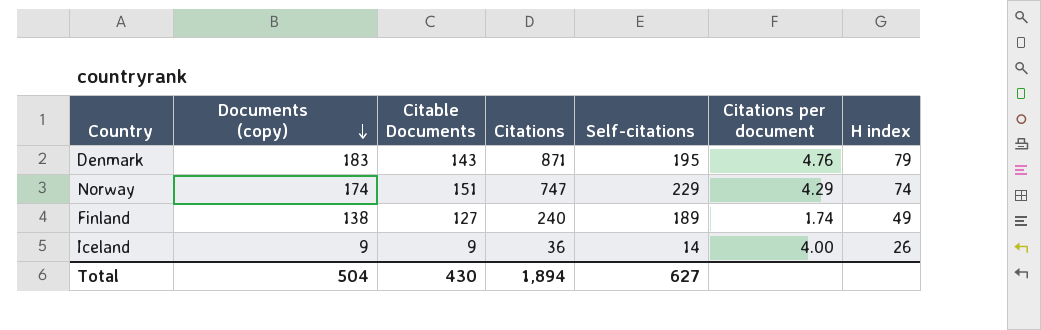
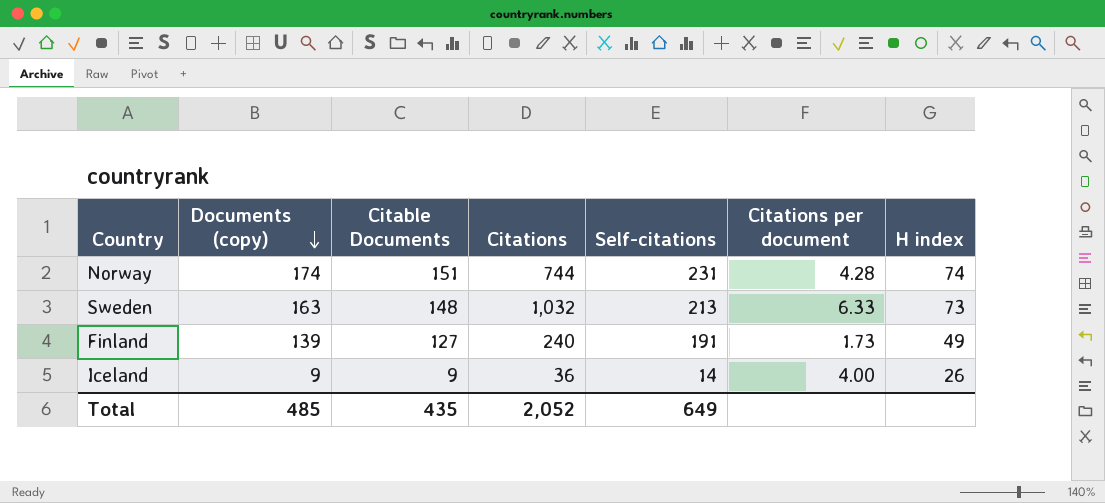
row Denmark: 183 | 143 | 871 | 195 | 4.76 | 79 -> none
Norway | Citations: 747 -> 744
Norway | Self-citations: 229 -> 231
Norway | Citations per document: 4.29 -> 4.28
row Sweden: none -> 163 | 148 | 1,032 | 213 | 6.33 | 73
Finland | Documents (copy): 138 -> 139
Finland | Self-citations: 189 -> 191
Finland | Citations per document: 1.74 -> 1.73
Total | Documents (copy): 504 -> 485
Total | Citable Documents: 430 -> 435
Total | Citations: 1,894 -> 2,052
Total | Self-citations: 627 -> 649

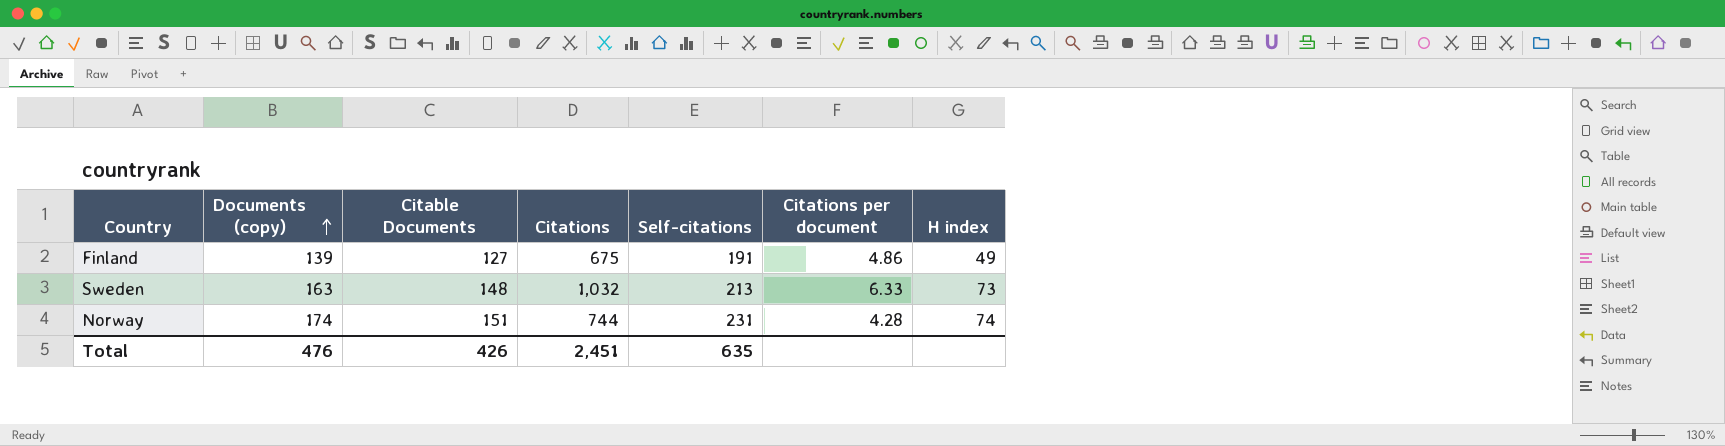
row order: Documents (copy) descending -> Documents (copy) ascending
row Iceland: 9 | 9 | 36 | 14 | 4.00 | 26 -> none
Finland | Citations: 240 -> 675
Finland | Citations per document: 1.73 -> 4.86
Total | Documents (copy): 485 -> 476
Total | Citable Documents: 435 -> 426
Total | Citations: 2,052 -> 2,451
Total | Self-citations: 649 -> 635

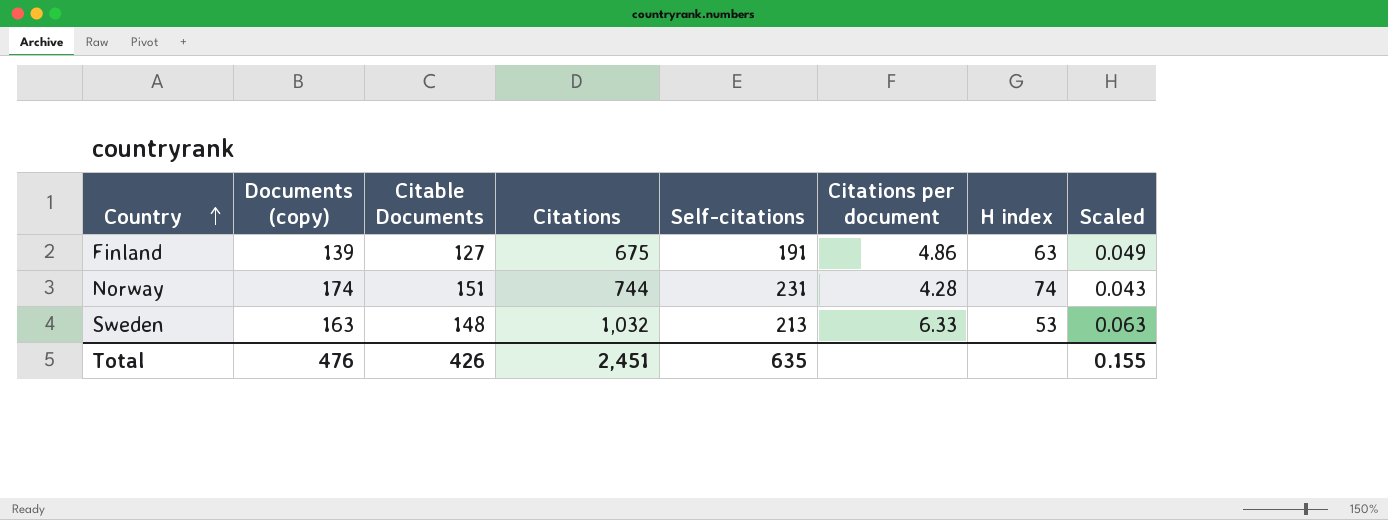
row order: Documents (copy) ascending -> Country ascending
column Scaled | formula: none -> [Citations per document] * 0.01
Finland | H index: 49 -> 63
Sweden | H index: 73 -> 53

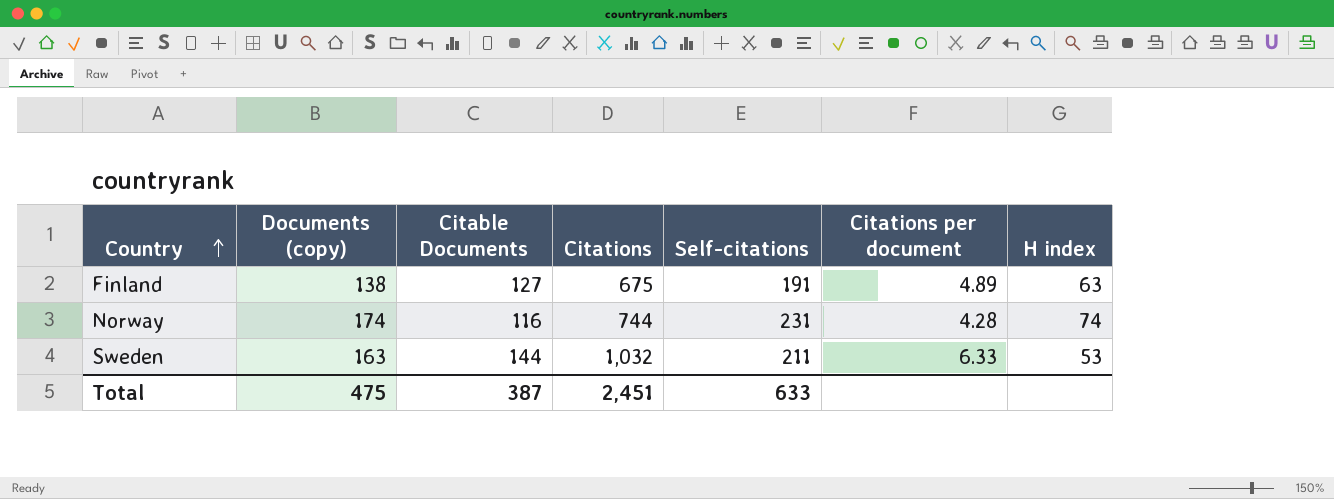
column Scaled | formula: [Citations per document] * 0.01 -> none
Finland | Documents (copy): 139 -> 138
Finland | Citations per document: 4.86 -> 4.89
Norway | Citable Documents: 151 -> 116
Sweden | Citable Documents: 148 -> 144
Sweden | Self-citations: 213 -> 211
Total | Documents (copy): 476 -> 475
Total | Citable Documents: 426 -> 387
Total | Self-citations: 635 -> 633

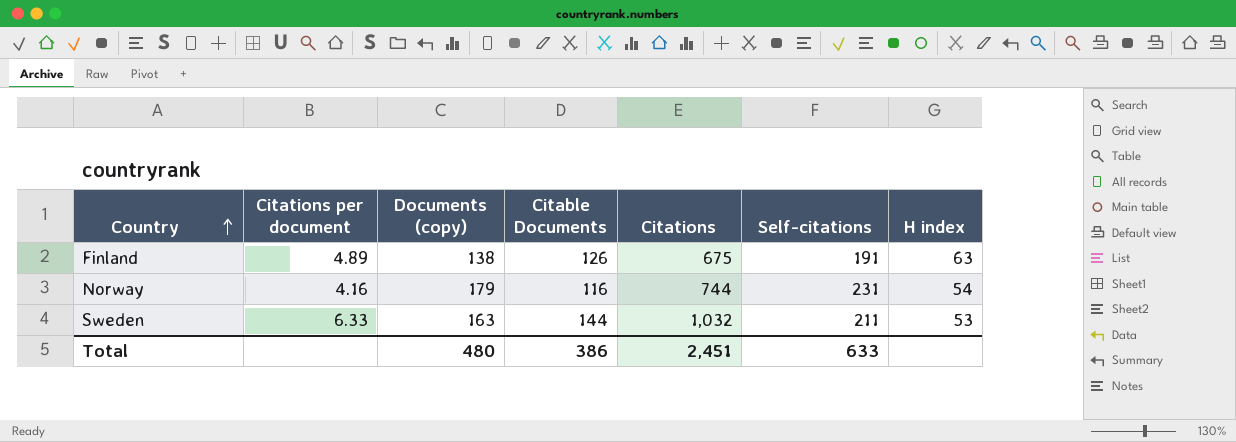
column Citations per document | position: 6 -> 2
Finland | Citable Documents: 127 -> 126
Norway | Citations per document: 4.28 -> 4.16
Norway | Documents (copy): 174 -> 179
Norway | H index: 74 -> 54
Total | Documents (copy): 475 -> 480
Total | Citable Documents: 387 -> 386

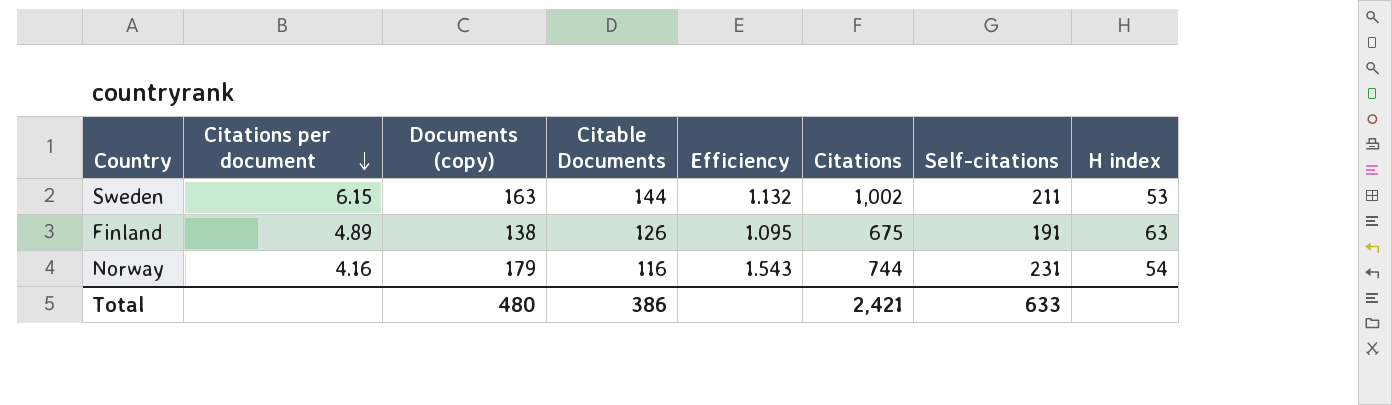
row order: Country ascending -> Citations per document descending
column Efficiency | formula: none -> [Documents (copy)] / [Citable Documents]
Sweden | Citations per document: 6.33 -> 6.15
Sweden | Citations: 1,032 -> 1,002
Total | Citations: 2,451 -> 2,421

